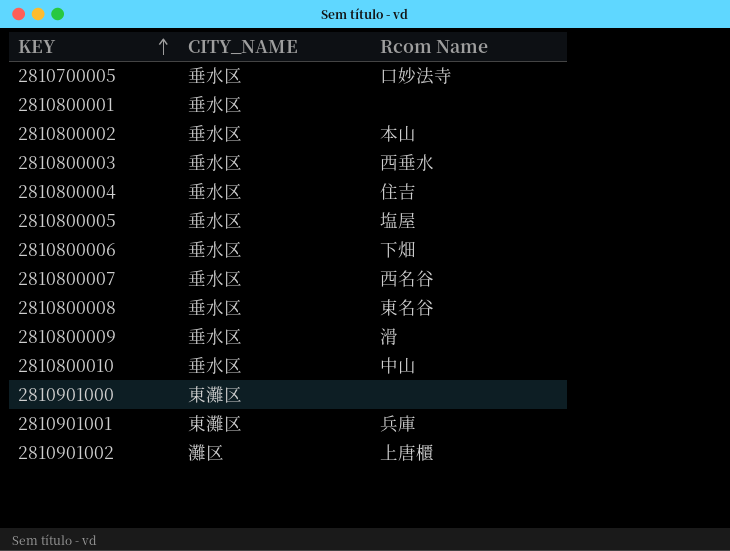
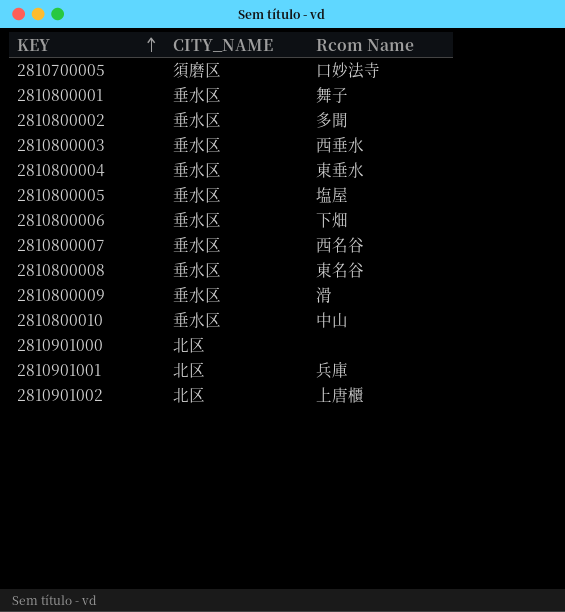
2810700005 | CITY_NAME: 垂水区 -> 須磨区
2810800001 | Rcom Name: none -> 舞子
2810800002 | Rcom Name: 本山 -> 多聞
2810800004 | Rcom Name: 住吉 -> 東垂水
2810901000 | CITY_NAME: 東灘区 -> 北区
2810901001 | CITY_NAME: 東灘区 -> 北区
2810901002 | CITY_NAME: 灘区 -> 北区

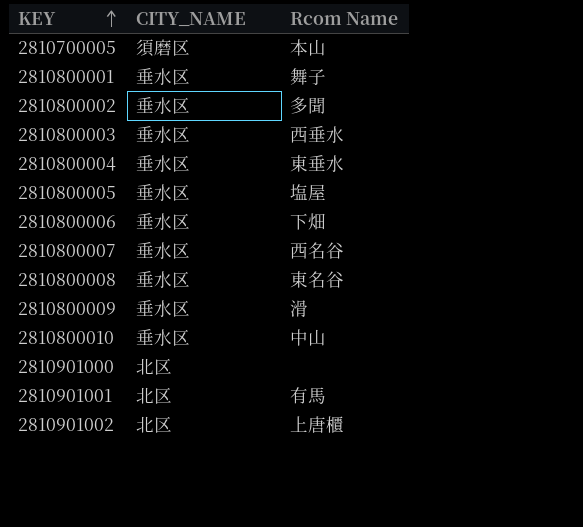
2810700005 | Rcom Name: 口妙法寺 -> 本山
2810901001 | Rcom Name: 兵庫 -> 有馬

